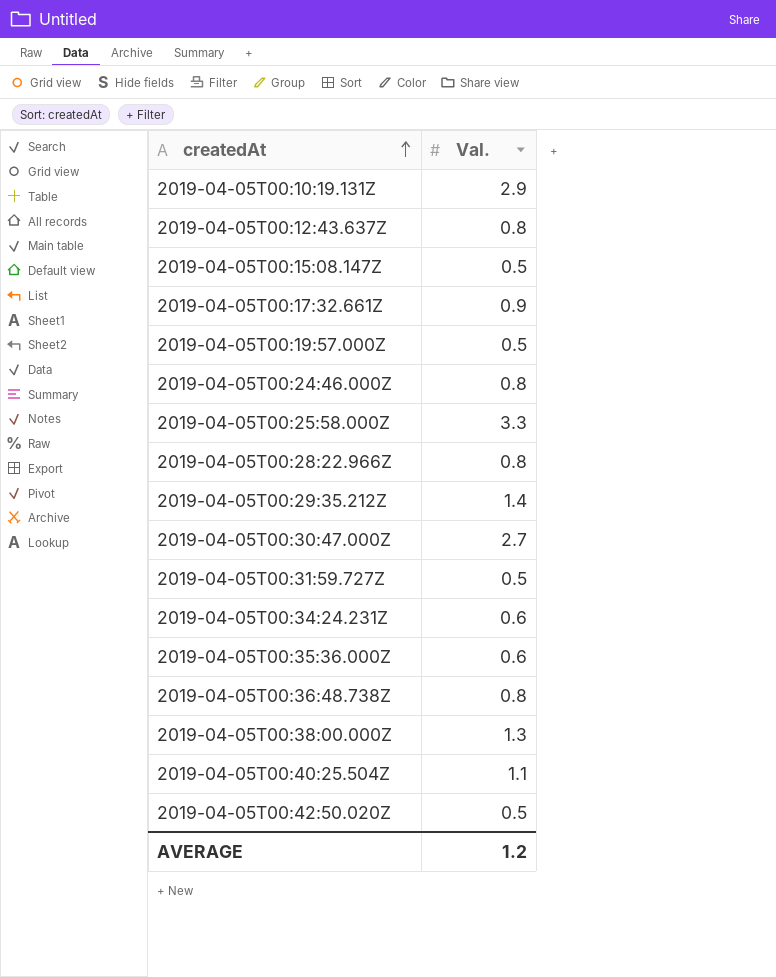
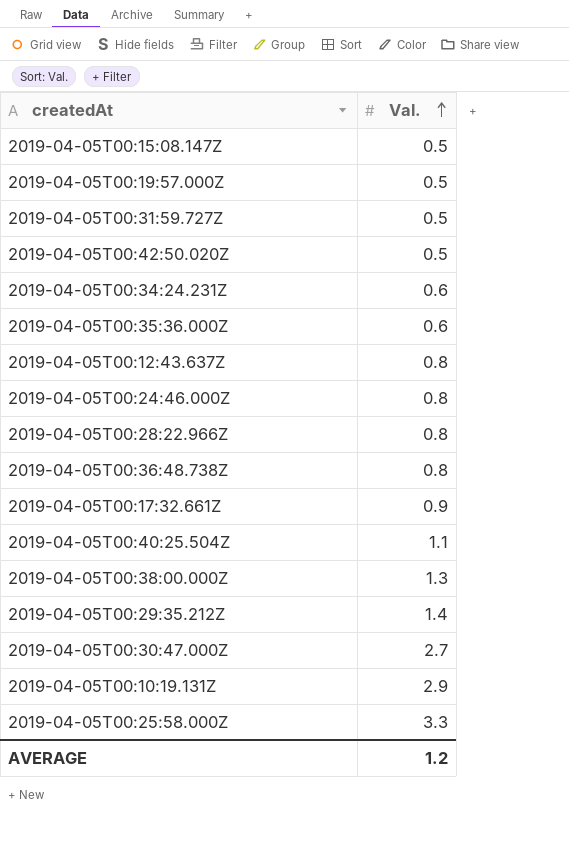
row order: createdAt ascending -> Val. ascending

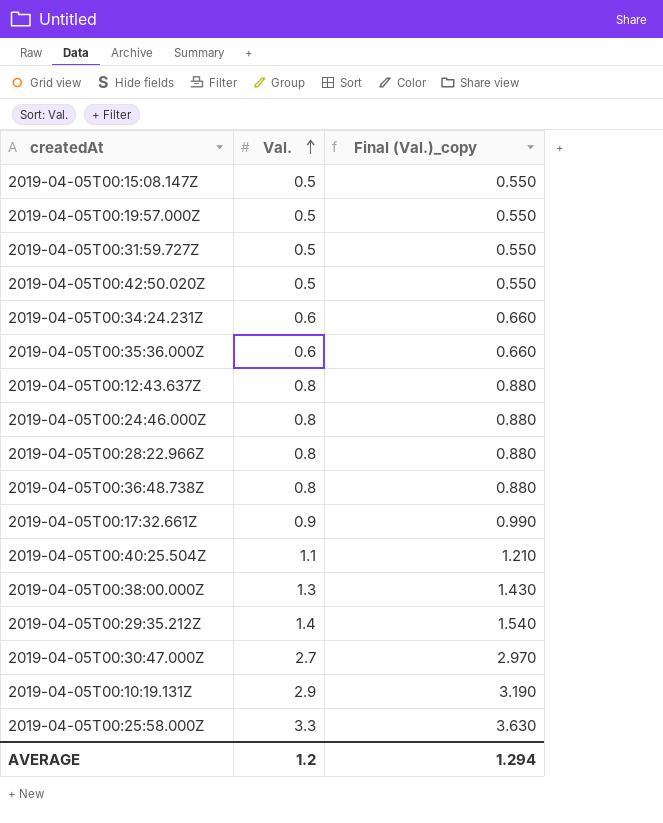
column Final (Val.)_copy | formula: none -> [Val.] * 1.1

